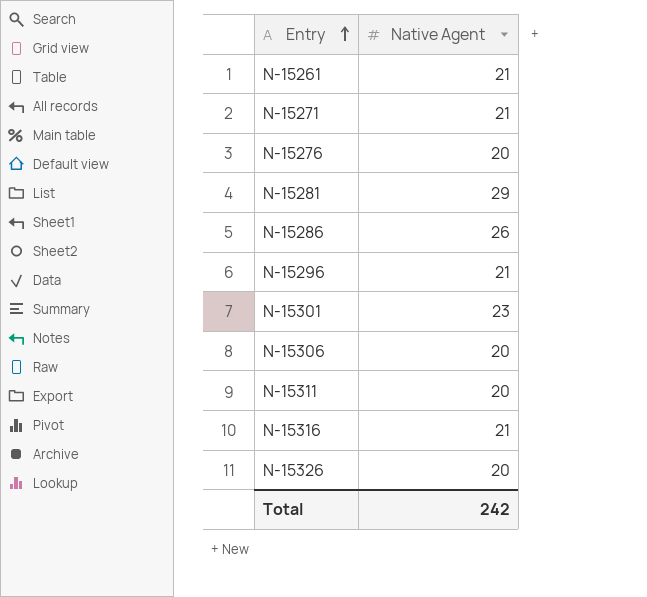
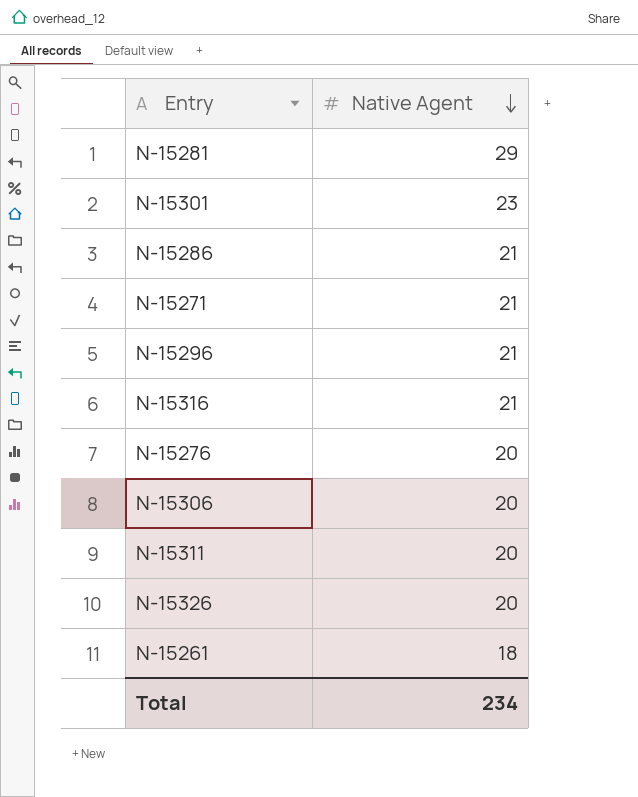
row order: Entry ascending -> Native Agent descending
N-15286 | Native Agent: 26 -> 21
N-15261 | Native Agent: 21 -> 18
Total | Native Agent: 242 -> 234

